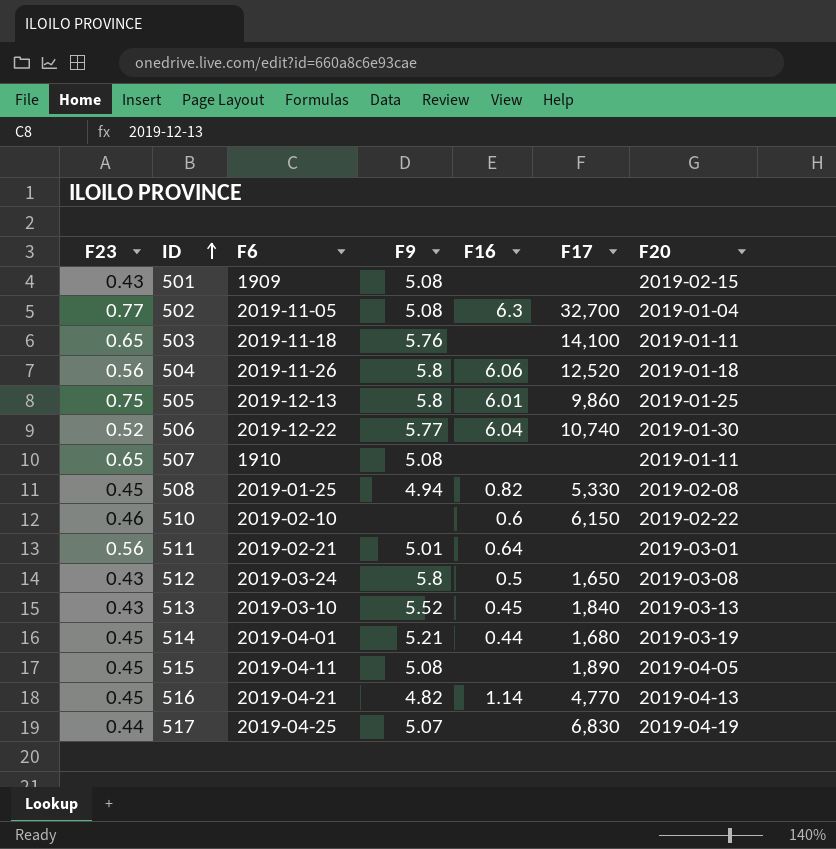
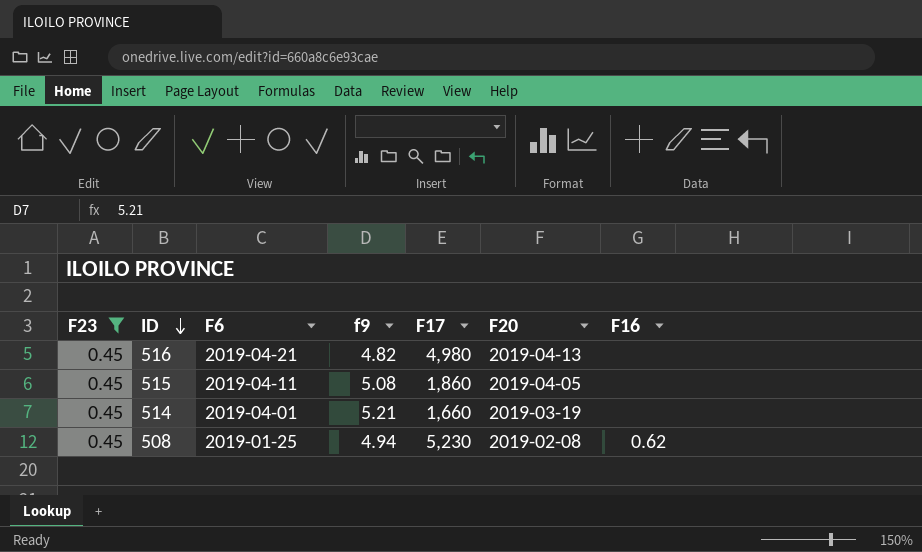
filter: none -> F23 = 0.45
row order: ID ascending -> ID descending
column name: F9 -> f9
column F16 | position: 5 -> 7
516 | F17: 4,770 -> 4,980
516 | F16: 1.14 -> none
515 | F17: 1,890 -> 1,860
514 | F17: 1,680 -> 1,660
514 | F16: 0.44 -> none
508 | F17: 5,330 -> 5,230
508 | F16: 0.82 -> 0.62

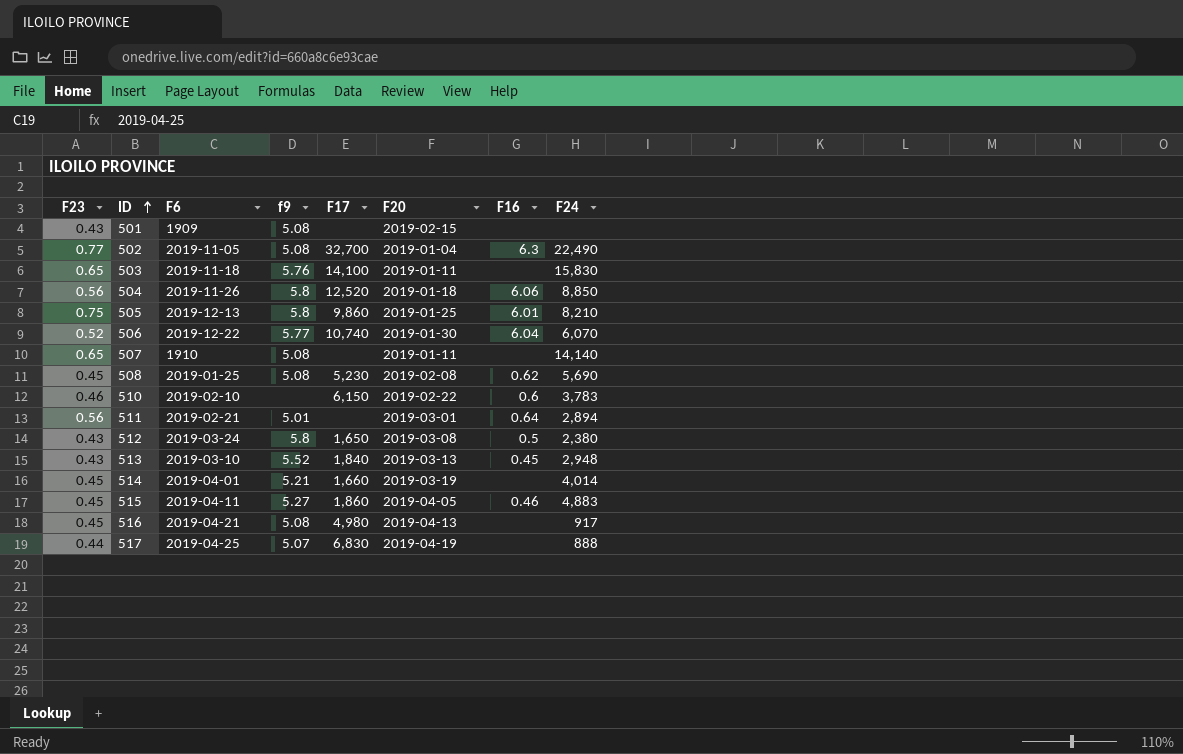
filter: F23 = 0.45 -> none
row order: ID descending -> ID ascending
column F24 | position: none -> 8
508 | f9: 4.94 -> 5.08
515 | f9: 5.08 -> 5.27
515 | F16: none -> 0.46
516 | f9: 4.82 -> 5.08

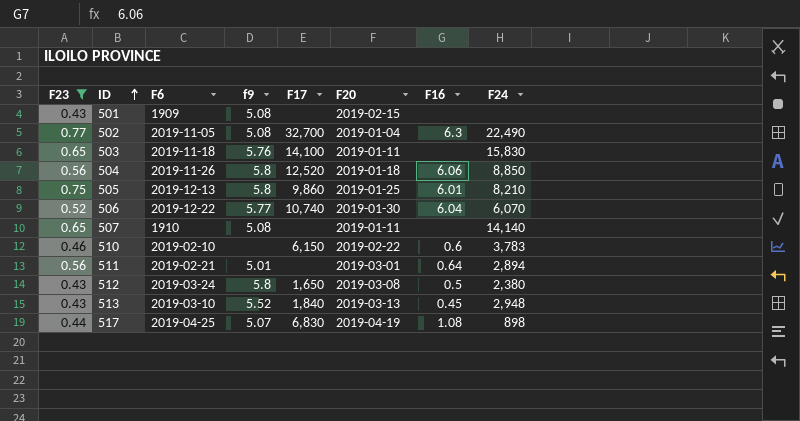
filter: none -> F23 != 0.45
517 | F16: none -> 1.08
517 | F24: 888 -> 898

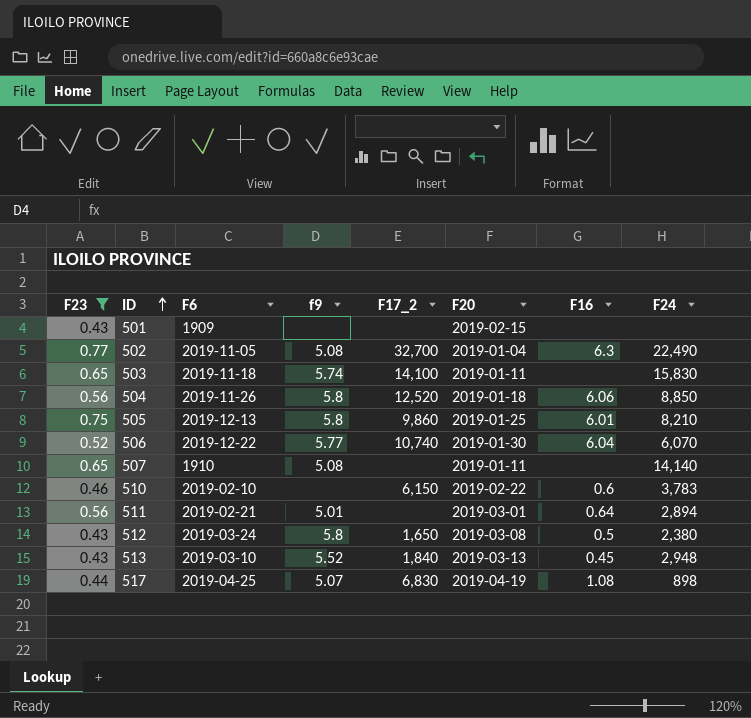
column name: F17 -> F17_2
501 | f9: 5.08 -> none
503 | f9: 5.76 -> 5.74

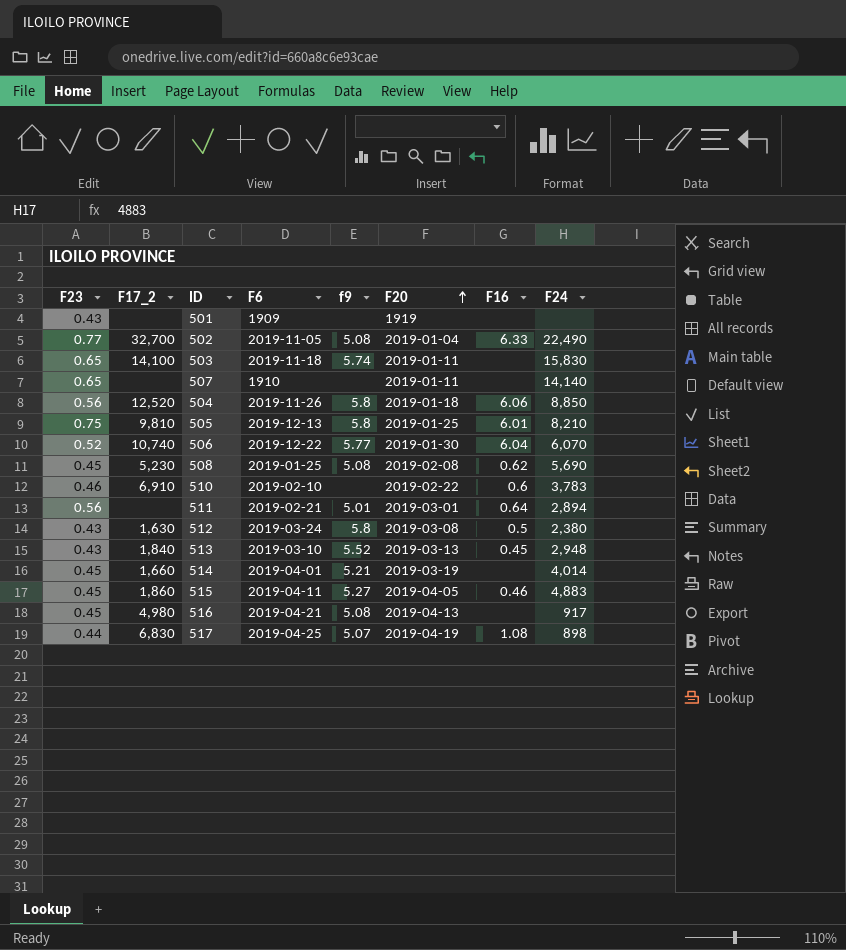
filter: F23 != 0.45 -> none
row order: ID ascending -> F20 ascending
column F17_2 | position: 5 -> 2
501 | F20: 2019-02-15 -> 1919
502 | F16: 6.3 -> 6.33
507 | f9: 5.08 -> none
505 | F17_2: 9,860 -> 9,810
510 | F17_2: 6,150 -> 6,910
512 | F17_2: 1,650 -> 1,630

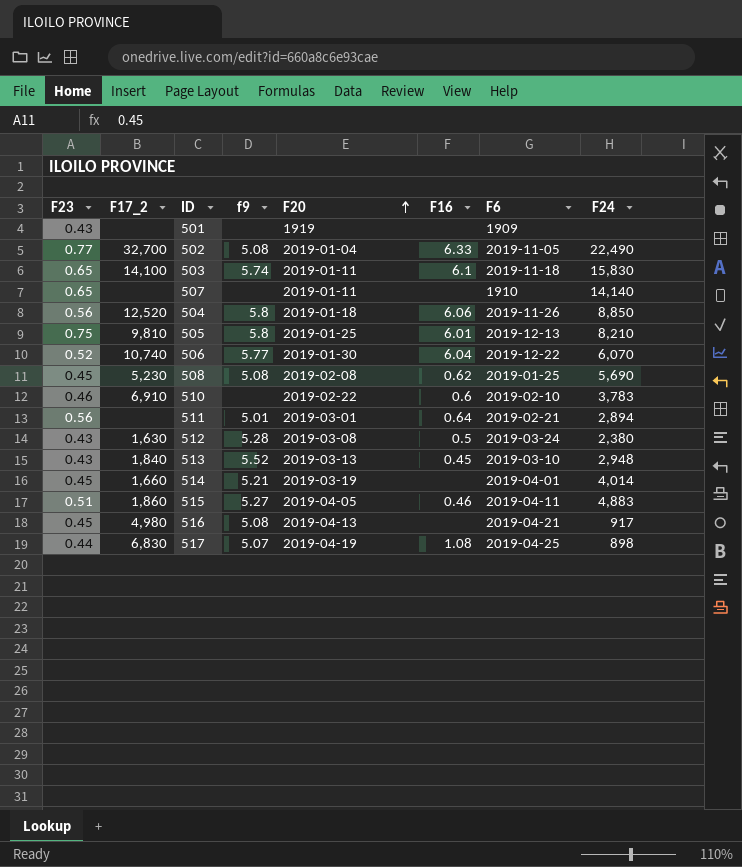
column F6 | position: 4 -> 7
503 | F16: none -> 6.1
512 | f9: 5.8 -> 5.28
515 | F23: 0.45 -> 0.51

